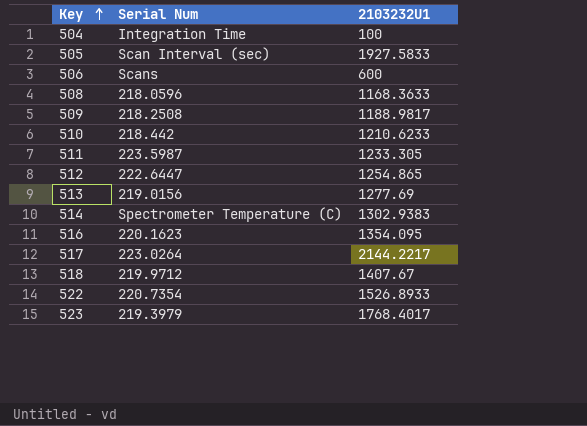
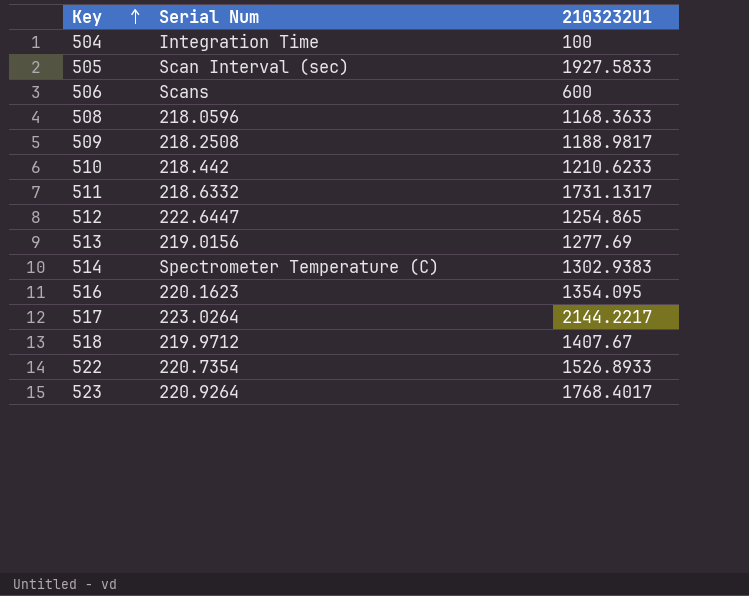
511 | Serial Num: 223.5987 -> 218.6332
511 | 2103232U1: 1233.305 -> 1731.1317
523 | Serial Num: 219.3979 -> 220.9264

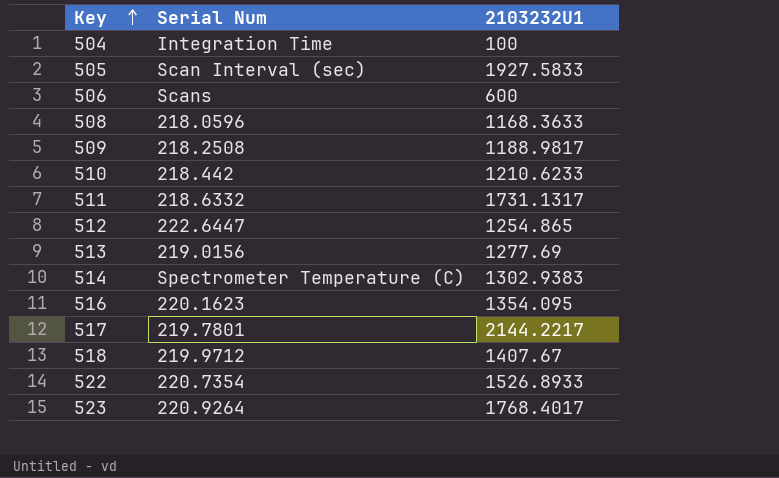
517 | Serial Num: 223.0264 -> 219.7801

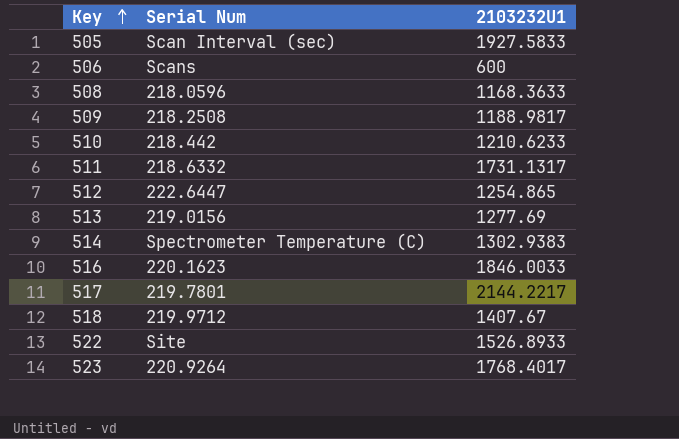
row 504: Integration Time | 100 -> none
516 | 2103232U1: 1354.095 -> 1846.0033
522 | Serial Num: 220.7354 -> Site

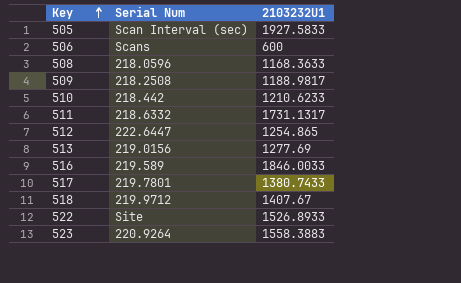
row 514: Spectrometer Temperature (C) | 1302.9383 -> none
516 | Serial Num: 220.1623 -> 219.589
517 | 2103232U1: 2144.2217 -> 1380.7433
523 | 2103232U1: 1768.4017 -> 1558.3883

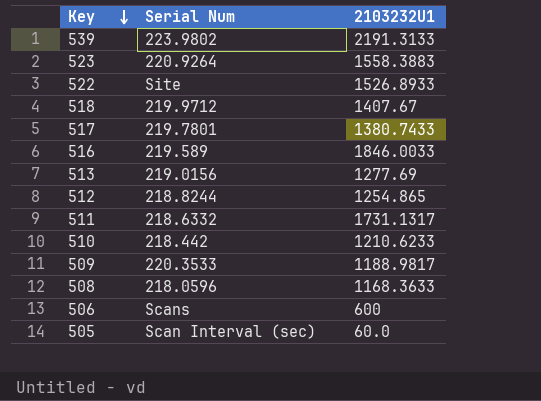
row order: Key ascending -> Key descending
row 539: none -> 223.9802 | 2191.3133
512 | Serial Num: 222.6447 -> 218.8244
509 | Serial Num: 218.2508 -> 220.3533
505 | 2103232U1: 1927.5833 -> 60.0

